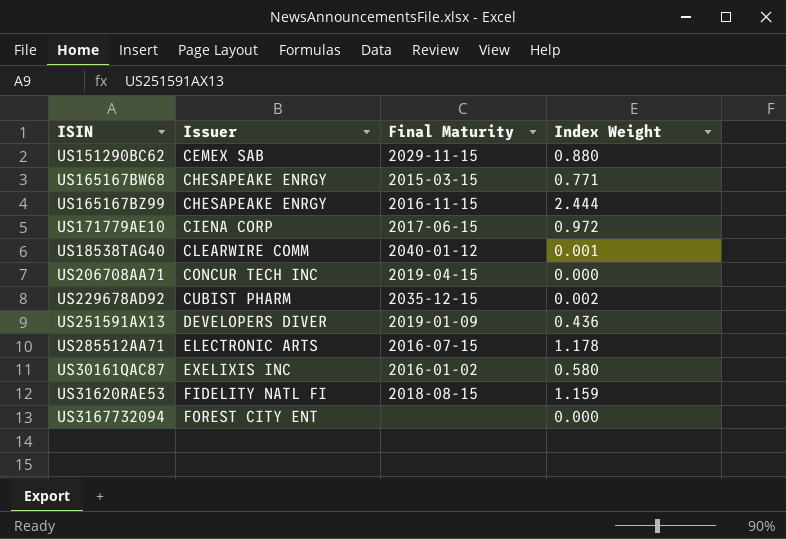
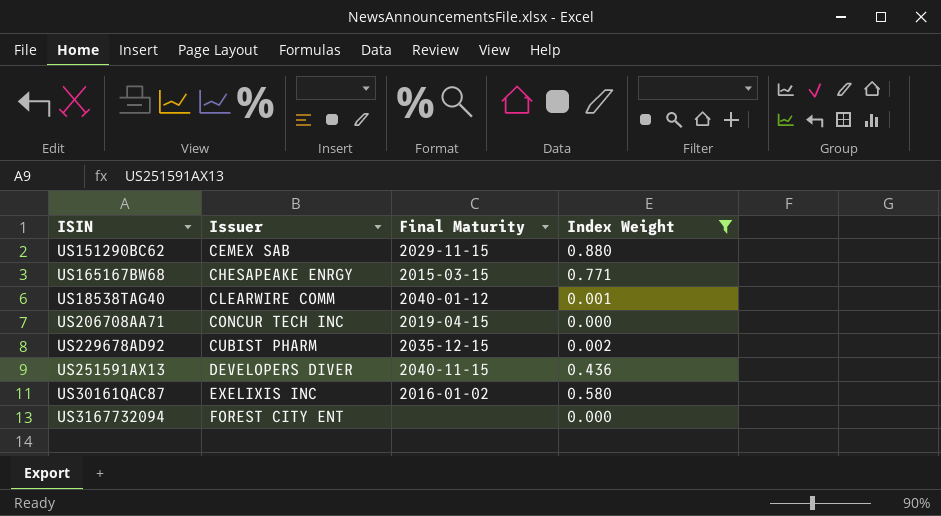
filter: none -> Index Weight <= 0.880
US251591AX13 | Final Maturity: 2019-01-09 -> 2040-11-15

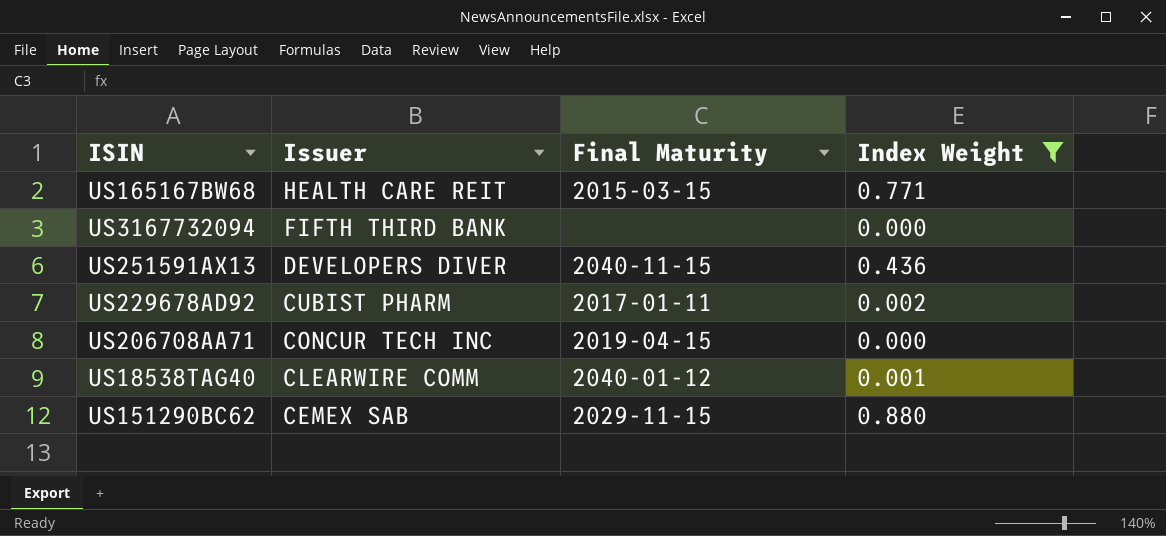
row order: Issuer ascending -> Issuer descending
row US30161QAC87: EXELIXIS INC | 2016-01-02 | 0.580 -> none
US165167BW68 | Issuer: CHESAPEAKE ENRGY -> HEALTH CARE REIT
US3167732094 | Issuer: FOREST CITY ENT -> FIFTH THIRD BANK
US229678AD92 | Final Maturity: 2035-12-15 -> 2017-01-11

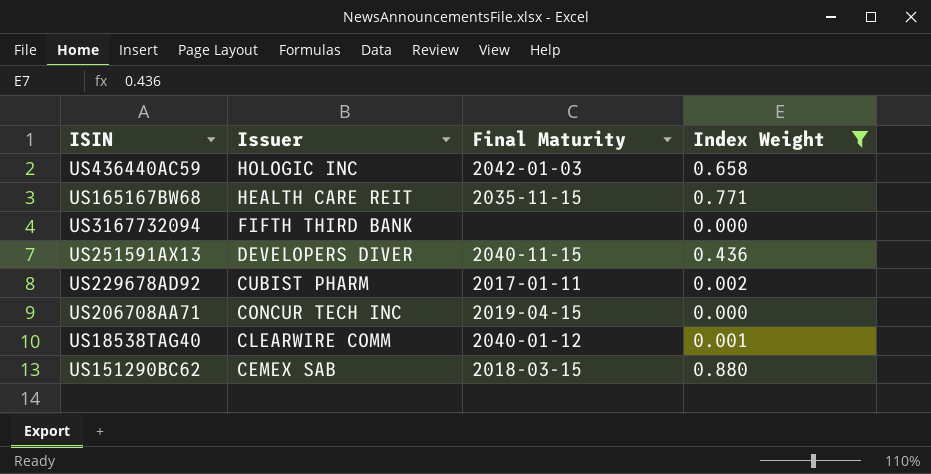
row US436440AC59: none -> HOLOGIC INC | 2042-01-03 | 0.658
US165167BW68 | Final Maturity: 2015-03-15 -> 2035-11-15
US151290BC62 | Final Maturity: 2029-11-15 -> 2018-03-15

